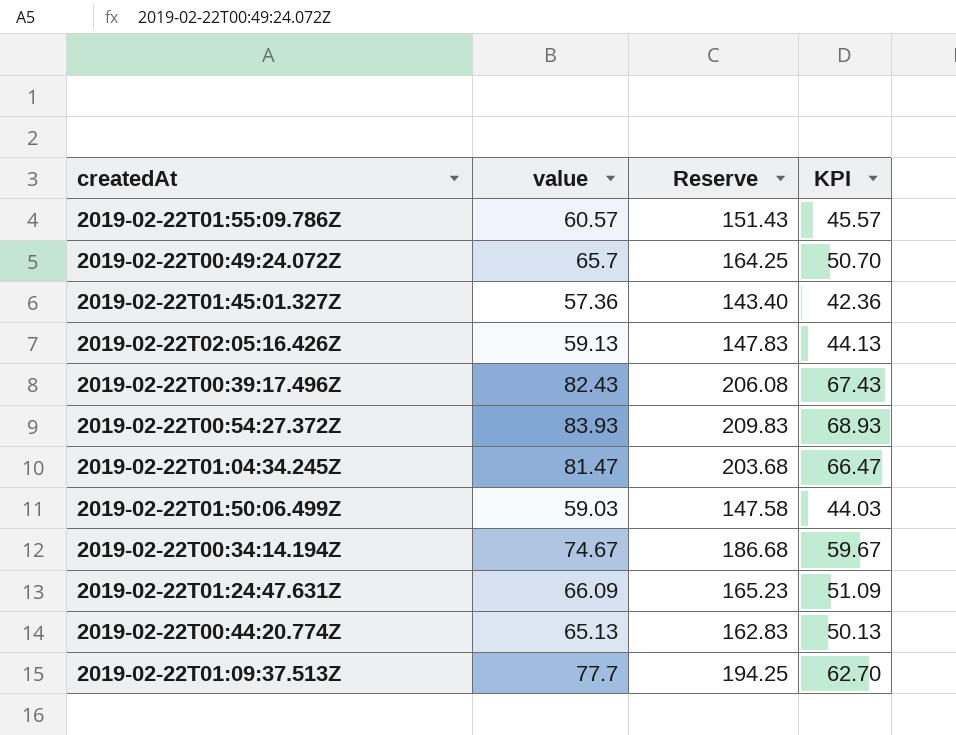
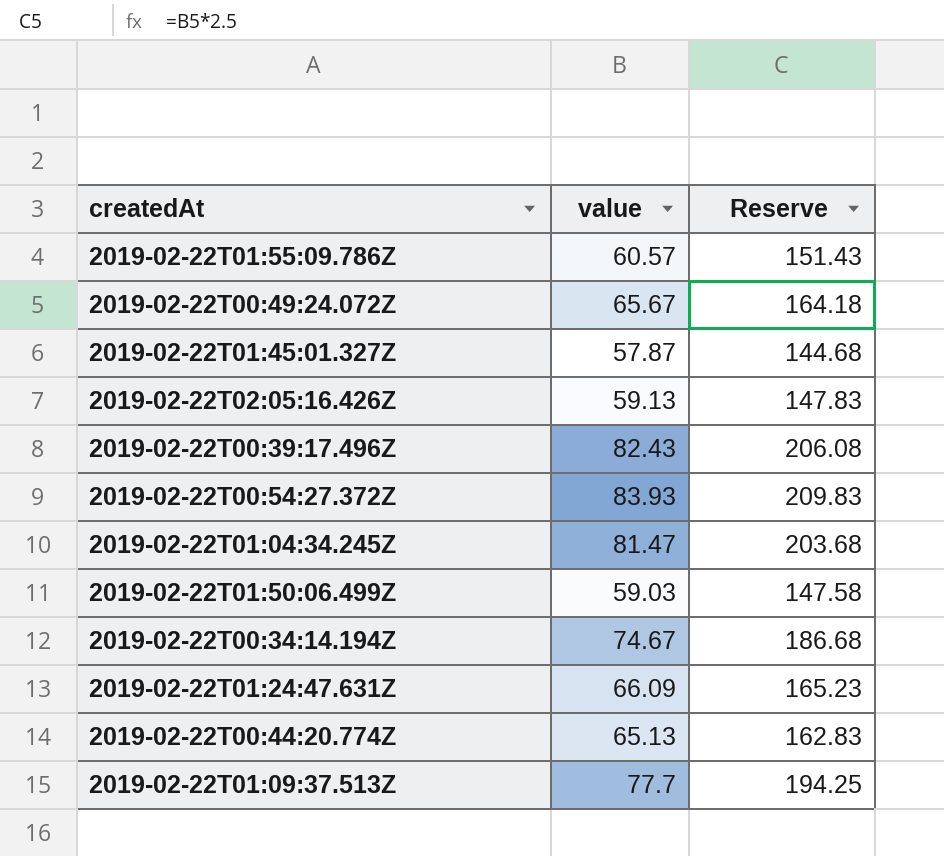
column KPI | formula: [value] - 15 -> none
2019-02-22T00:49:24.072Z | value: 65.7 -> 65.67
2019-02-22T00:49:24.072Z | Reserve: 164.25 -> 164.18
2019-02-22T01:45:01.327Z | value: 57.36 -> 57.87
2019-02-22T01:45:01.327Z | Reserve: 143.40 -> 144.68

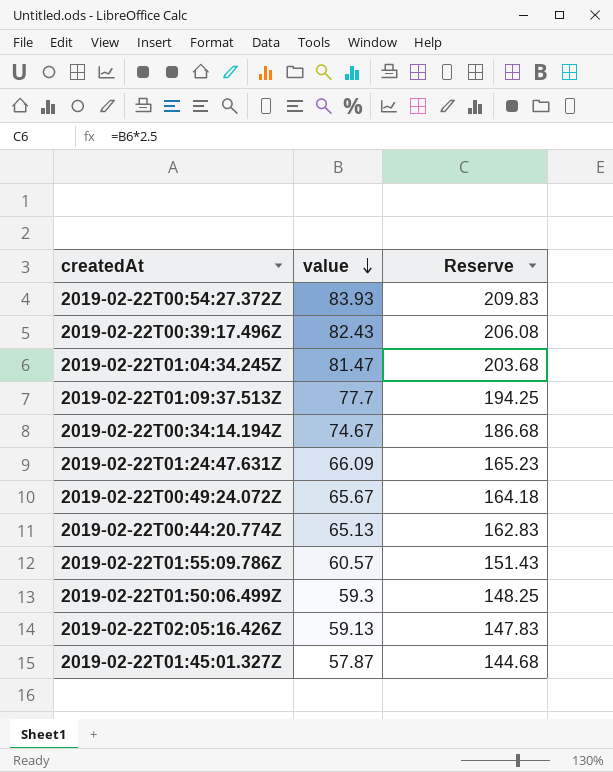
row order: none -> value descending
2019-02-22T01:50:06.499Z | value: 59.03 -> 59.3
2019-02-22T01:50:06.499Z | Reserve: 147.58 -> 148.25

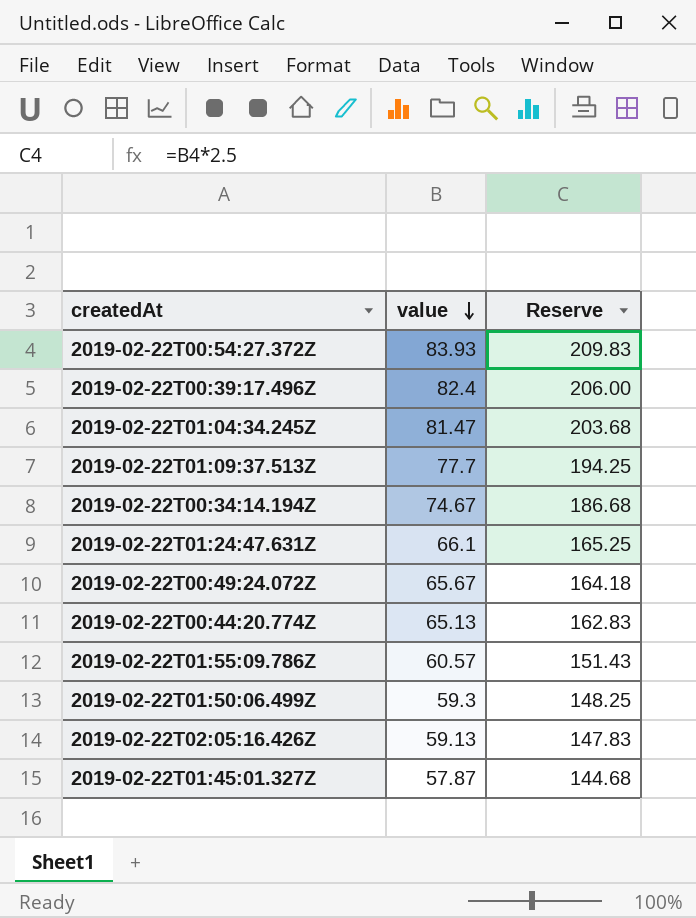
2019-02-22T00:39:17.496Z | value: 82.43 -> 82.4
2019-02-22T00:39:17.496Z | Reserve: 206.08 -> 206.00
2019-02-22T01:24:47.631Z | value: 66.09 -> 66.1
2019-02-22T01:24:47.631Z | Reserve: 165.23 -> 165.25

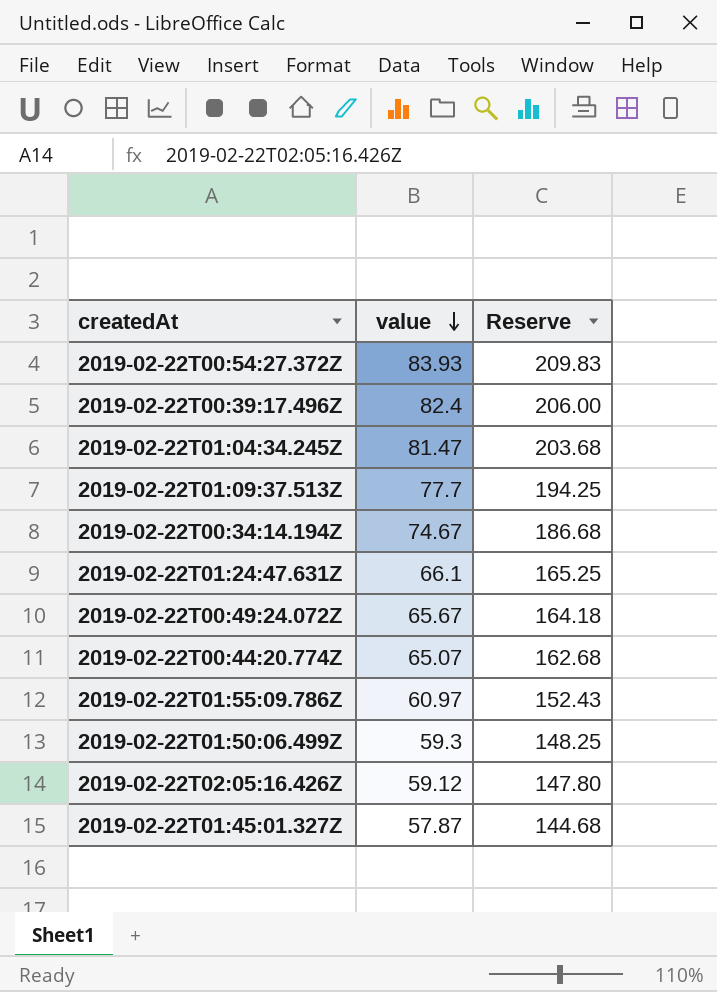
2019-02-22T00:44:20.774Z | value: 65.13 -> 65.07
2019-02-22T00:44:20.774Z | Reserve: 162.83 -> 162.68
2019-02-22T01:55:09.786Z | value: 60.57 -> 60.97
2019-02-22T01:55:09.786Z | Reserve: 151.43 -> 152.43
2019-02-22T02:05:16.426Z | value: 59.13 -> 59.12
2019-02-22T02:05:16.426Z | Reserve: 147.83 -> 147.80

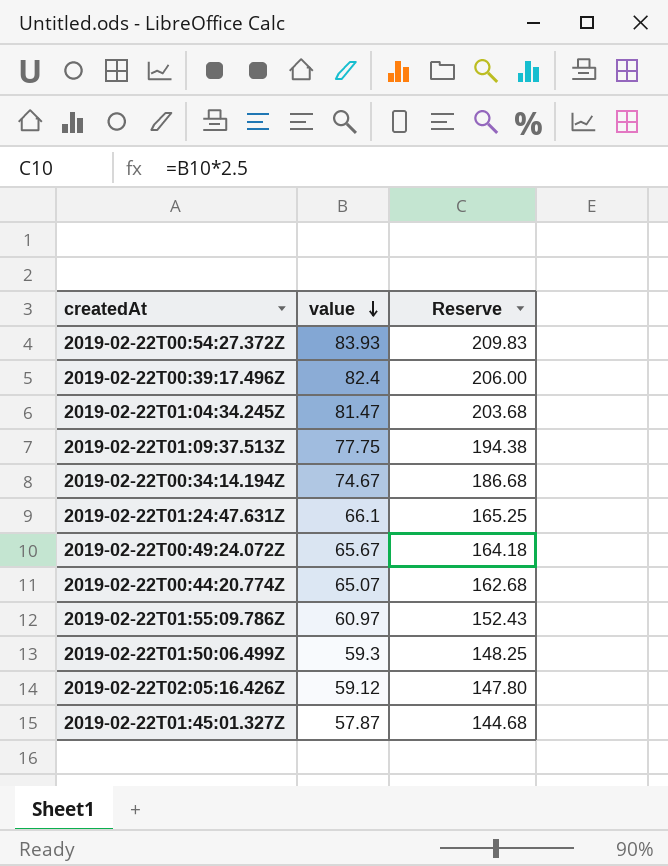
2019-02-22T01:09:37.513Z | value: 77.7 -> 77.75
2019-02-22T01:09:37.513Z | Reserve: 194.25 -> 194.38

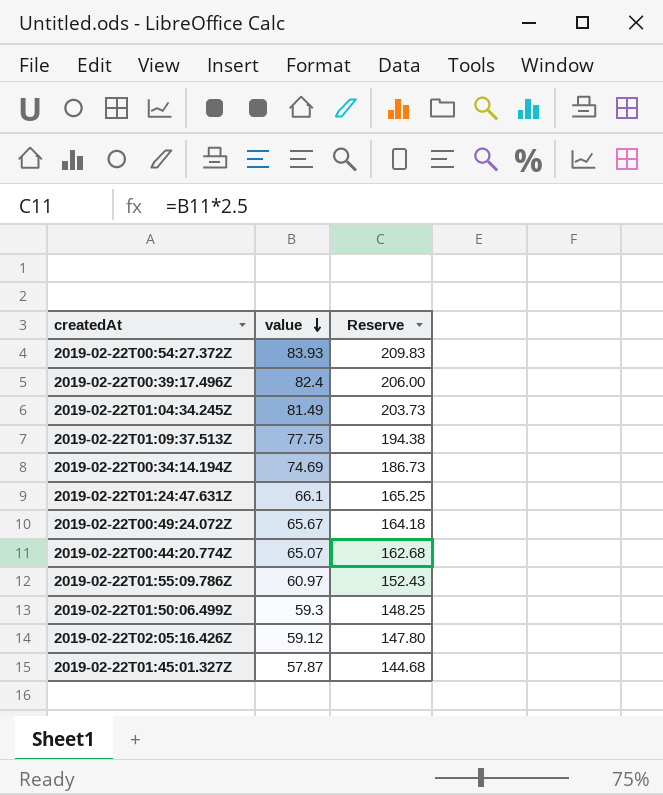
2019-02-22T01:04:34.245Z | value: 81.47 -> 81.49
2019-02-22T01:04:34.245Z | Reserve: 203.68 -> 203.73
2019-02-22T00:34:14.194Z | value: 74.67 -> 74.69
2019-02-22T00:34:14.194Z | Reserve: 186.68 -> 186.73

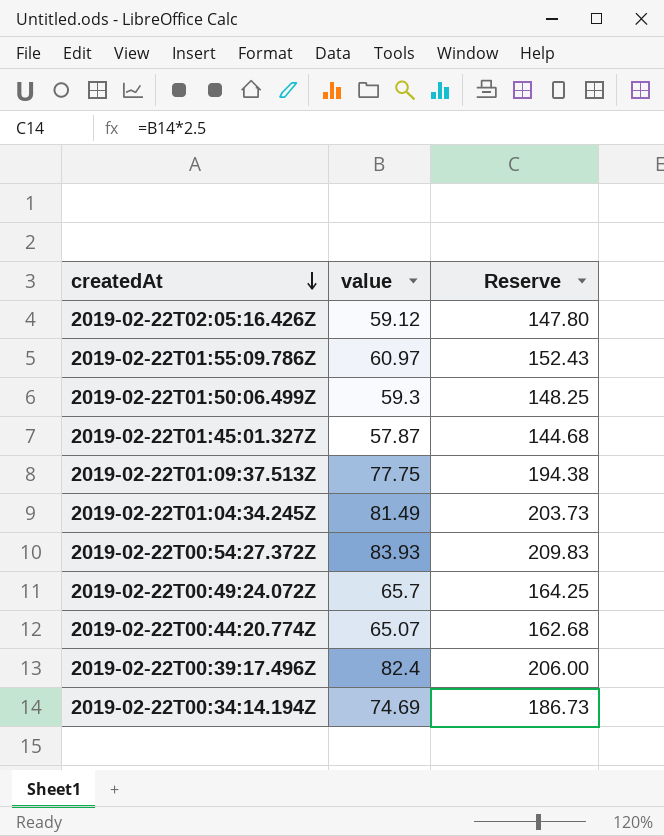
row order: value descending -> createdAt descending
row 2019-02-22T01:24:47.631Z: 66.1 | 165.25 -> none
2019-02-22T00:49:24.072Z | value: 65.67 -> 65.7
2019-02-22T00:49:24.072Z | Reserve: 164.18 -> 164.25

